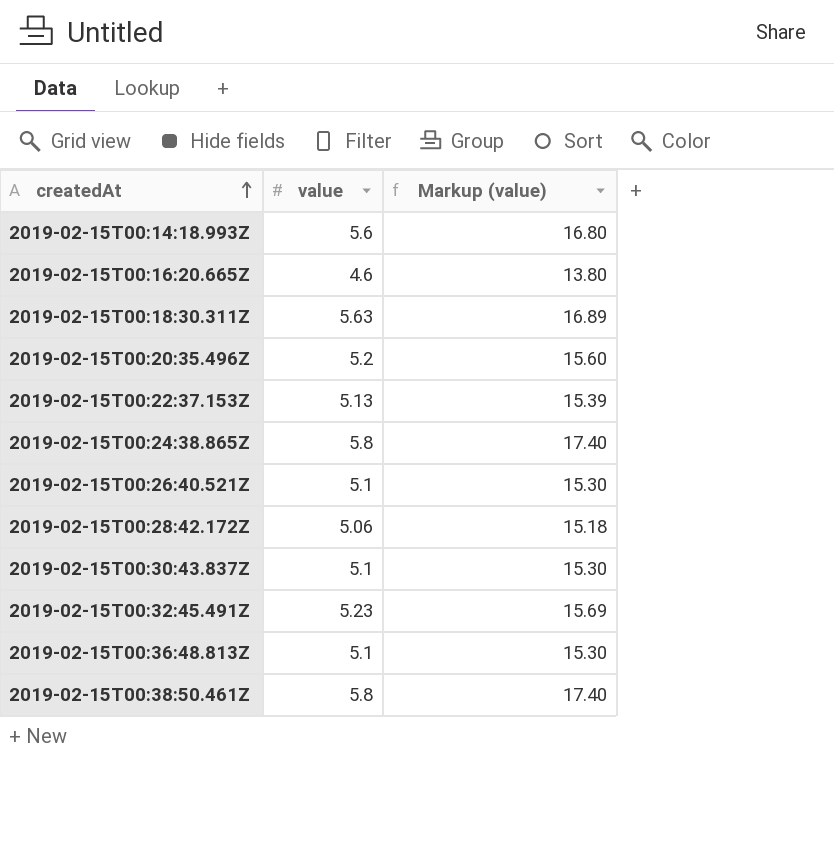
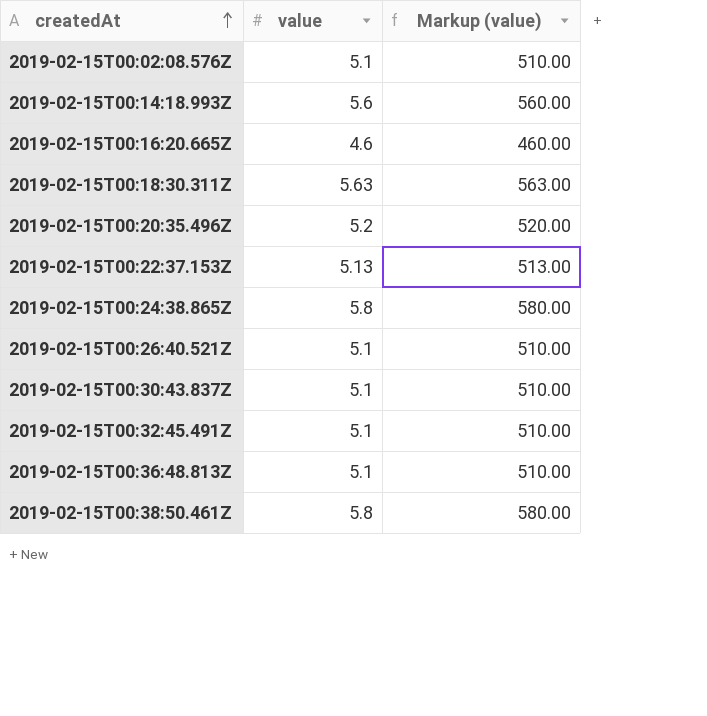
column Markup (value) | formula: [value] * 3 -> [value] * 100
row 2019-02-15T00:28:42.172Z: 5.06 | 15.18 -> none
row 2019-02-15T00:02:08.576Z: none -> 5.1 | 510.00
2019-02-15T00:32:45.491Z | value: 5.23 -> 5.1

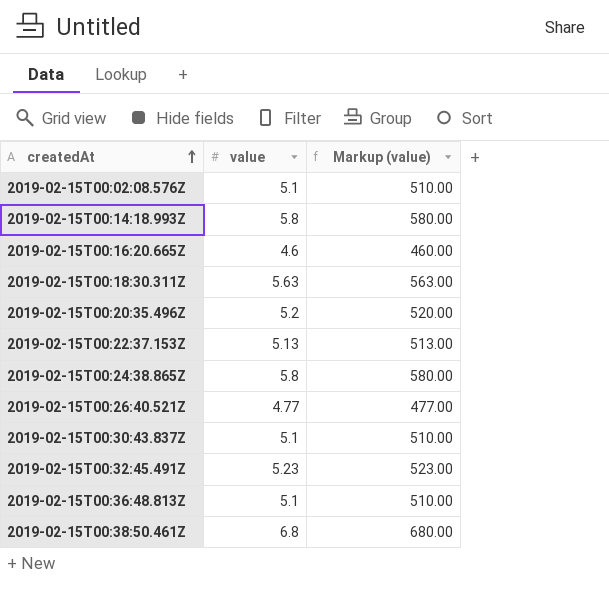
2019-02-15T00:14:18.993Z | value: 5.6 -> 5.8
2019-02-15T00:14:18.993Z | Markup (value): 560.00 -> 580.00
2019-02-15T00:26:40.521Z | value: 5.1 -> 4.77
2019-02-15T00:26:40.521Z | Markup (value): 510.00 -> 477.00
2019-02-15T00:32:45.491Z | value: 5.1 -> 5.23
2019-02-15T00:32:45.491Z | Markup (value): 510.00 -> 523.00
2019-02-15T00:38:50.461Z | value: 5.8 -> 6.8
2019-02-15T00:38:50.461Z | Markup (value): 580.00 -> 680.00

